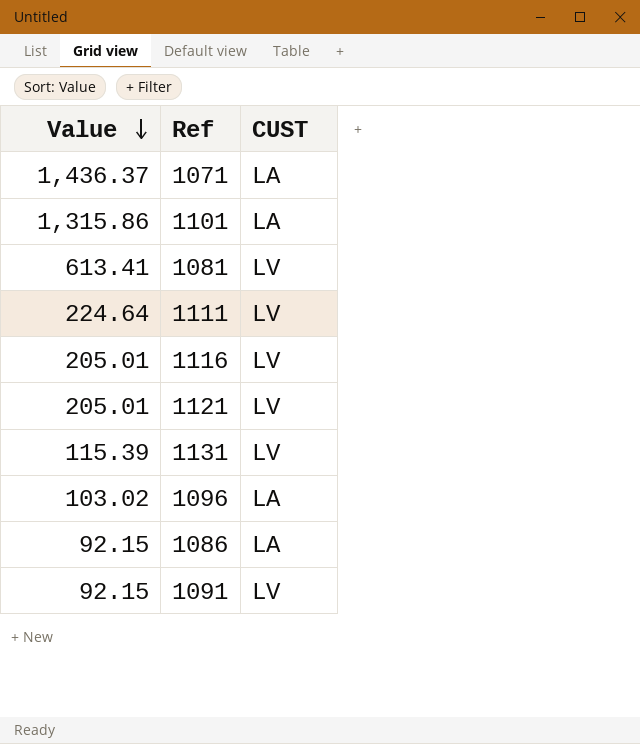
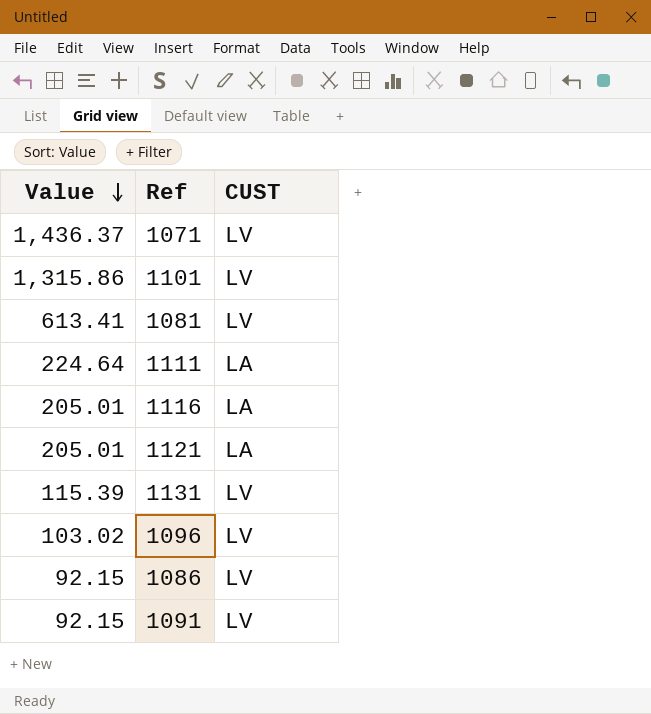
1071 | CUST: LA -> LV
1101 | CUST: LA -> LV
1111 | CUST: LV -> LA
1116 | CUST: LV -> LA
1121 | CUST: LV -> LA
1096 | CUST: LA -> LV
1086 | CUST: LA -> LV

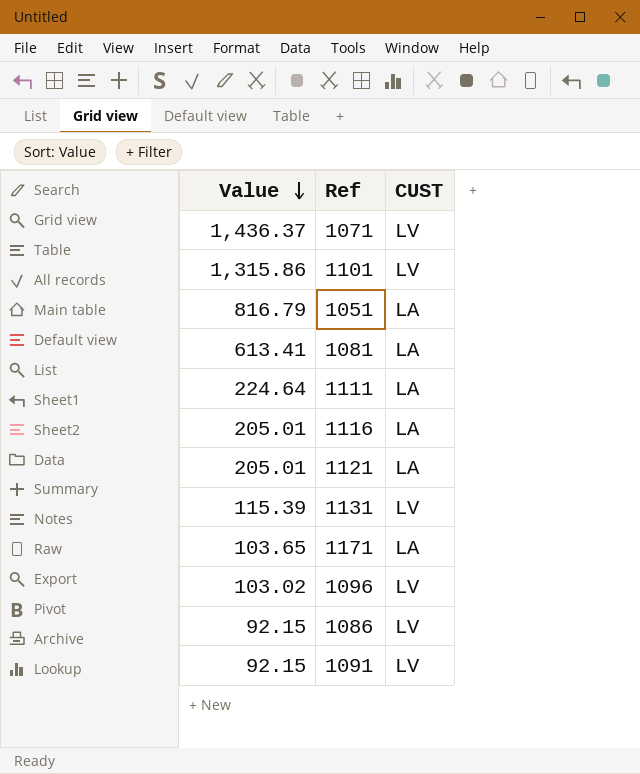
row 1051: none -> 816.79 | LA
1081 | CUST: LV -> LA
row 1171: none -> 103.65 | LA

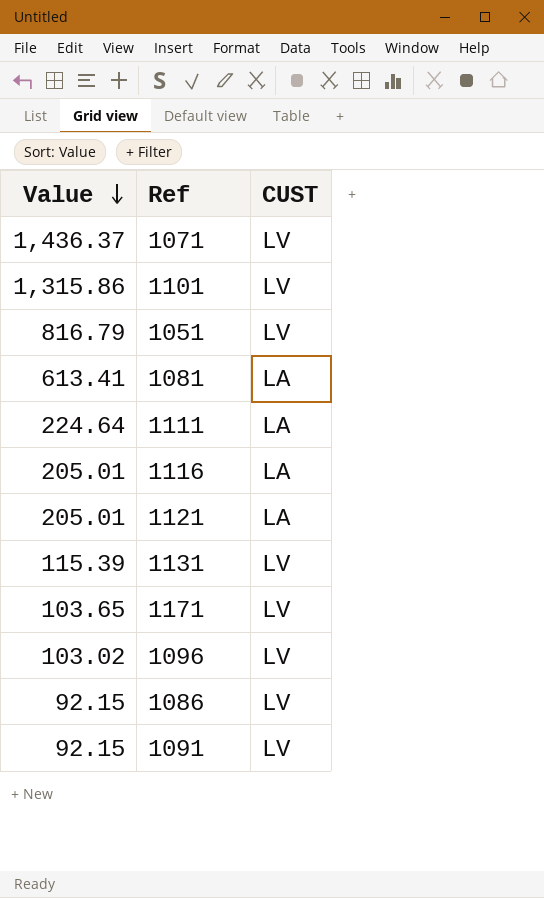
1051 | CUST: LA -> LV
1171 | CUST: LA -> LV

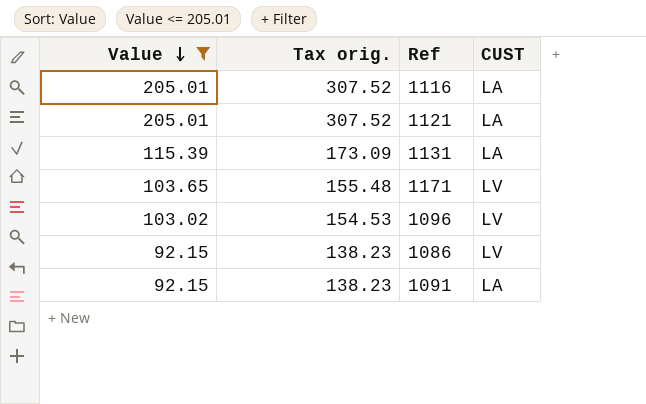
filter: none -> Value <= 205.01
column Tax orig. | formula: none -> [Value] * 1.5
1131 | CUST: LV -> LA
1091 | CUST: LV -> LA

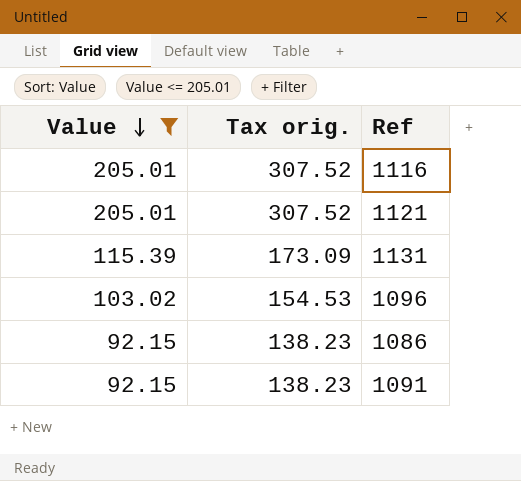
column CUST | position: 4 -> none
row 1171: 103.65 | 155.48 | LV -> none

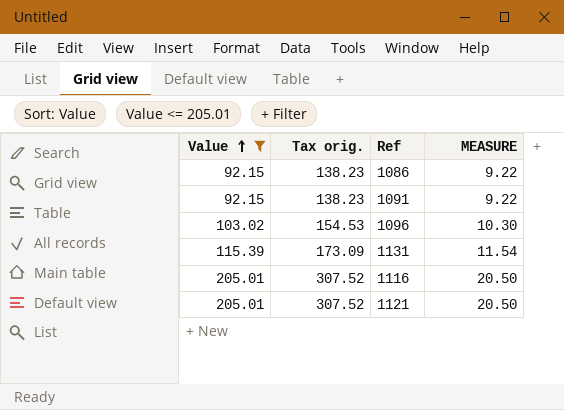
row order: Value descending -> Value ascending
column MEASURE | formula: none -> [Value] * 0.1

